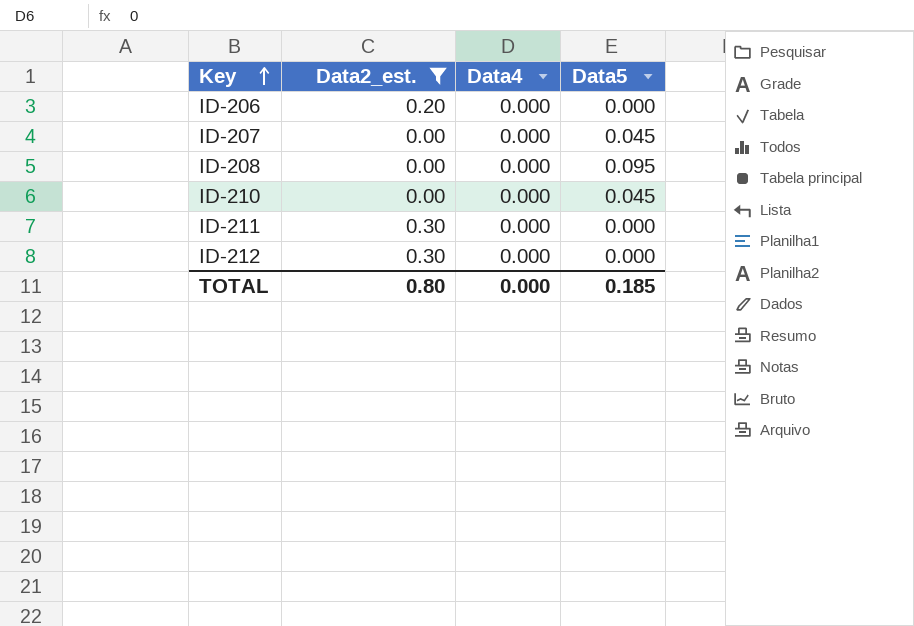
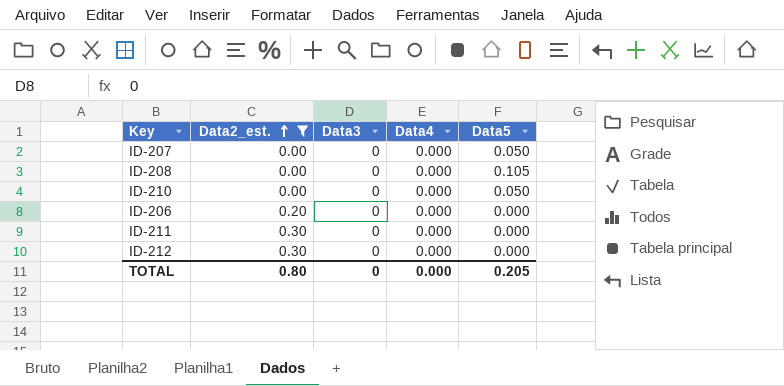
row order: Key ascending -> Data2_est. ascending
column Data3 | position: none -> 3
ID-207 | Data5: 0.045 -> 0.050
ID-208 | Data5: 0.095 -> 0.105
ID-210 | Data5: 0.045 -> 0.050
TOTAL | Data5: 0.185 -> 0.205

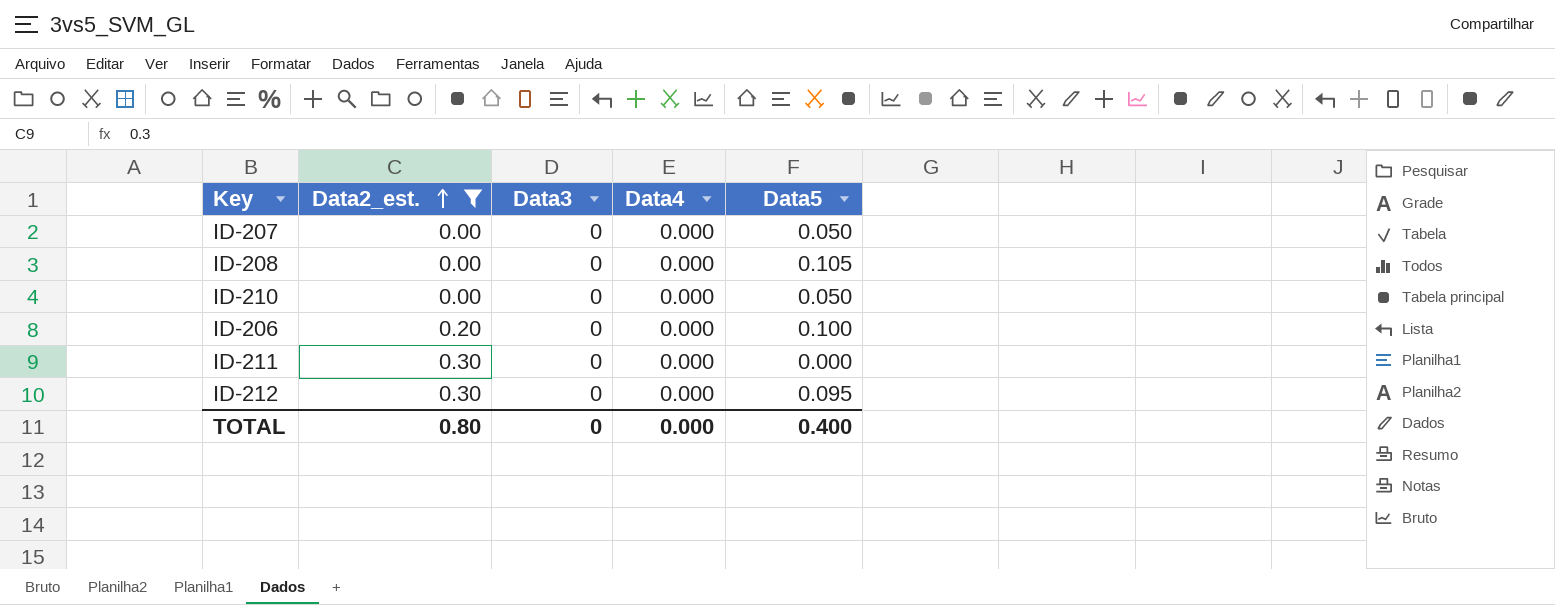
ID-206 | Data5: 0.000 -> 0.100
ID-212 | Data5: 0.000 -> 0.095
TOTAL | Data5: 0.205 -> 0.400

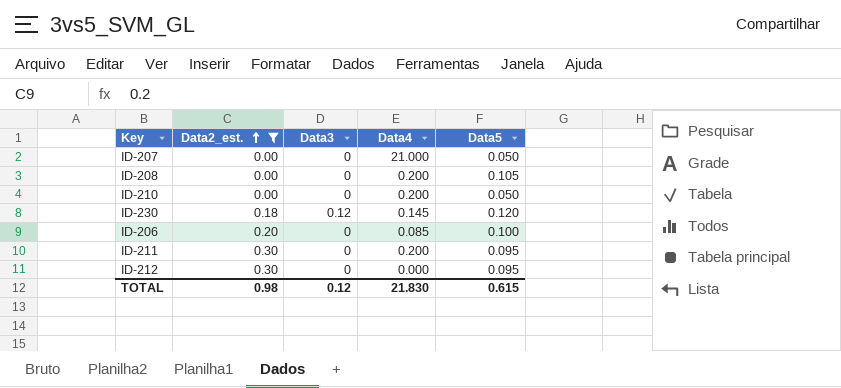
ID-207 | Data4: 0.000 -> 21.000
ID-208 | Data4: 0.000 -> 0.200
ID-210 | Data4: 0.000 -> 0.200
row ID-230: none -> 0.18 | 0.12 | 0.145 | 0.120
ID-206 | Data4: 0.000 -> 0.085
ID-211 | Data4: 0.000 -> 0.200
ID-211 | Data5: 0.000 -> 0.095
TOTAL | Data2_est.: 0.80 -> 0.98
TOTAL | Data3: 0 -> 0.12
TOTAL | Data4: 0.000 -> 21.830
TOTAL | Data5: 0.400 -> 0.615

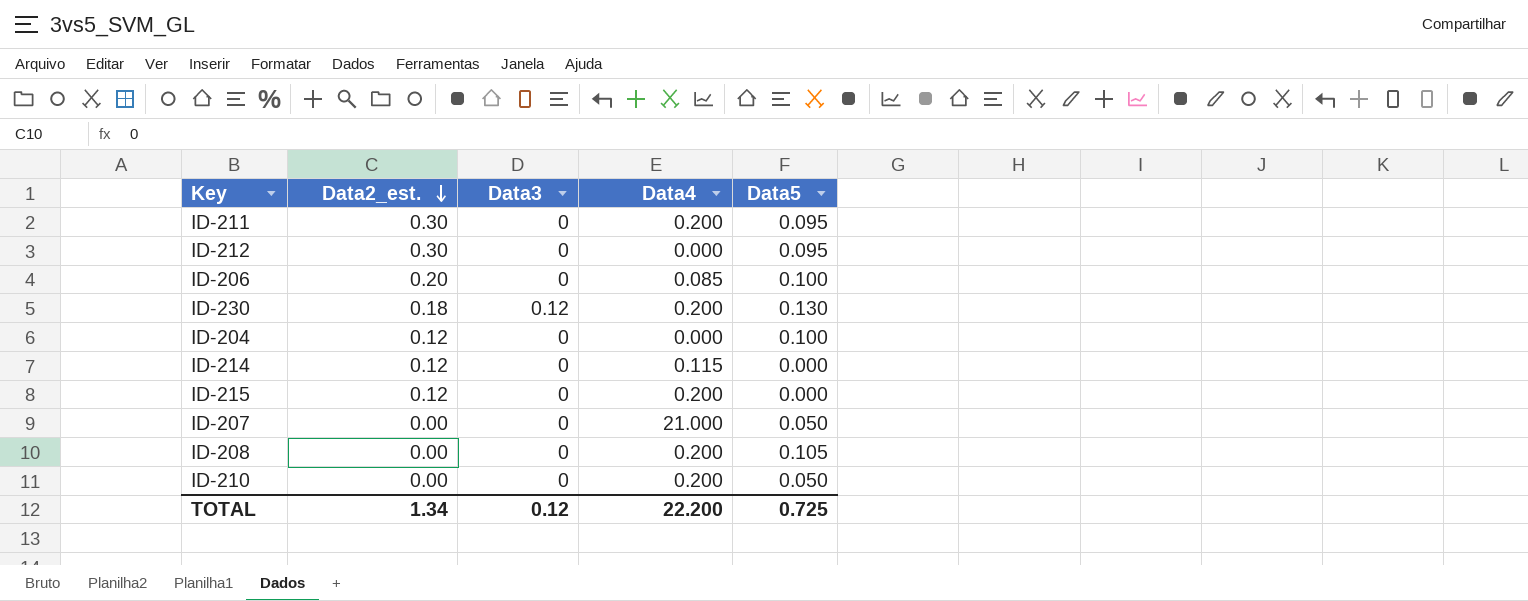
filter: Data2_est. != 0.12 -> none
row order: Data2_est. ascending -> Data2_est. descending
ID-230 | Data4: 0.145 -> 0.200
ID-230 | Data5: 0.120 -> 0.130
TOTAL | Data2_est.: 0.98 -> 1.34
TOTAL | Data4: 21.830 -> 22.200
TOTAL | Data5: 0.615 -> 0.725

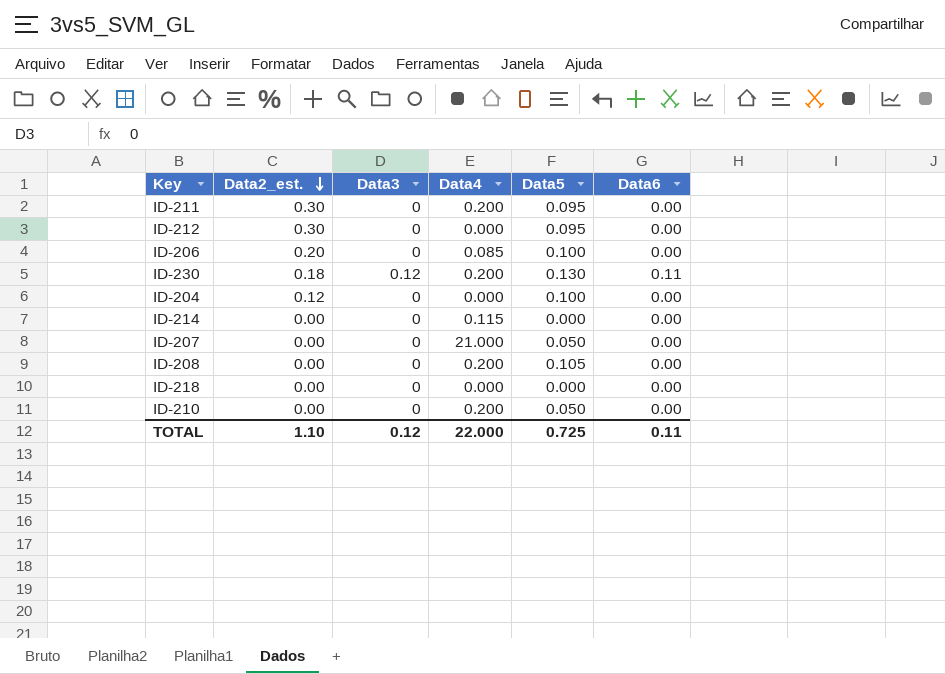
column Data6 | position: none -> 6
row ID-215: 0.12 | 0 | 0.200 | 0.000 -> none
ID-214 | Data2_est.: 0.12 -> 0.00
row ID-218: none -> 0.00 | 0 | 0.000 | 0.000 | 0.00
TOTAL | Data2_est.: 1.34 -> 1.10
TOTAL | Data4: 22.200 -> 22.000

